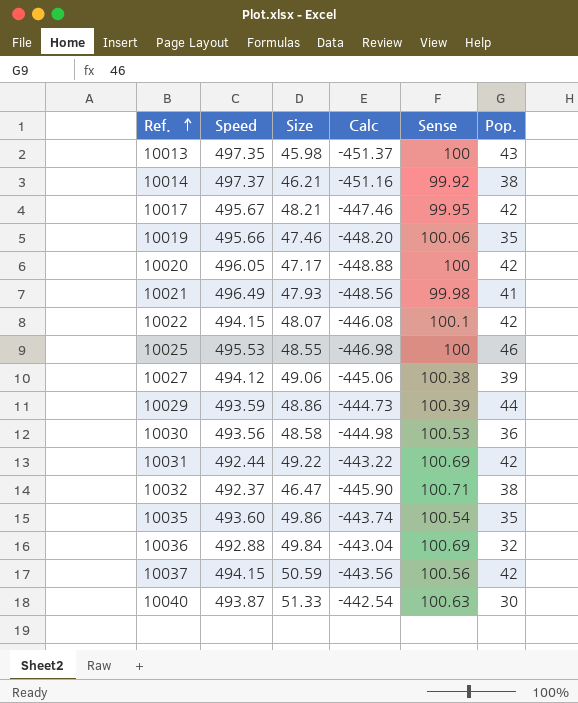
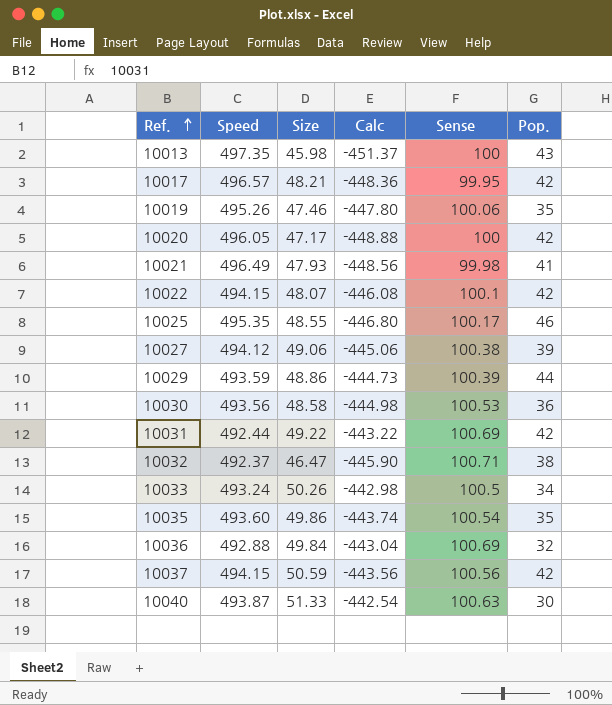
row 10014: 497.37 | 46.21 | -451.16 | 99.92 | 38 -> none
10017 | Speed: 495.67 -> 496.57
10017 | Calc: -447.46 -> -448.36
10019 | Speed: 495.66 -> 495.26
10019 | Calc: -448.20 -> -447.80
10025 | Speed: 495.53 -> 495.35
10025 | Calc: -446.98 -> -446.80
10025 | Sense: 100 -> 100.17
row 10033: none -> 493.24 | 50.26 | -442.98 | 100.5 | 34

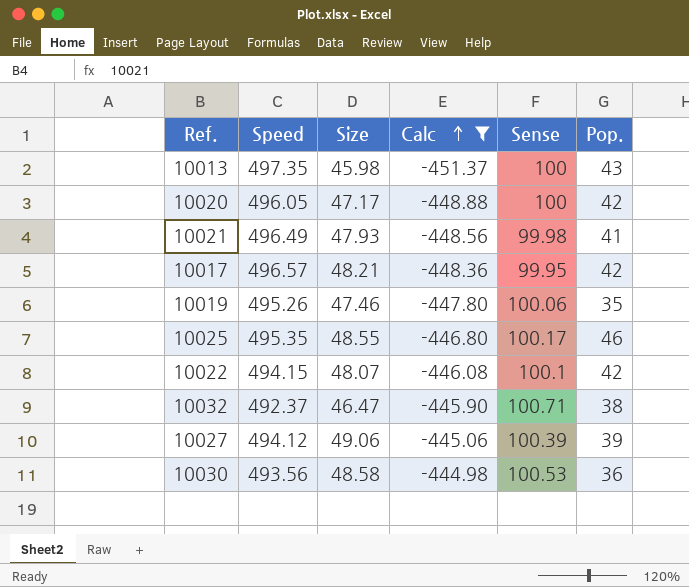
filter: none -> Calc <= -444.98
row order: Ref. ascending -> Calc ascending
10027 | Sense: 100.38 -> 100.39

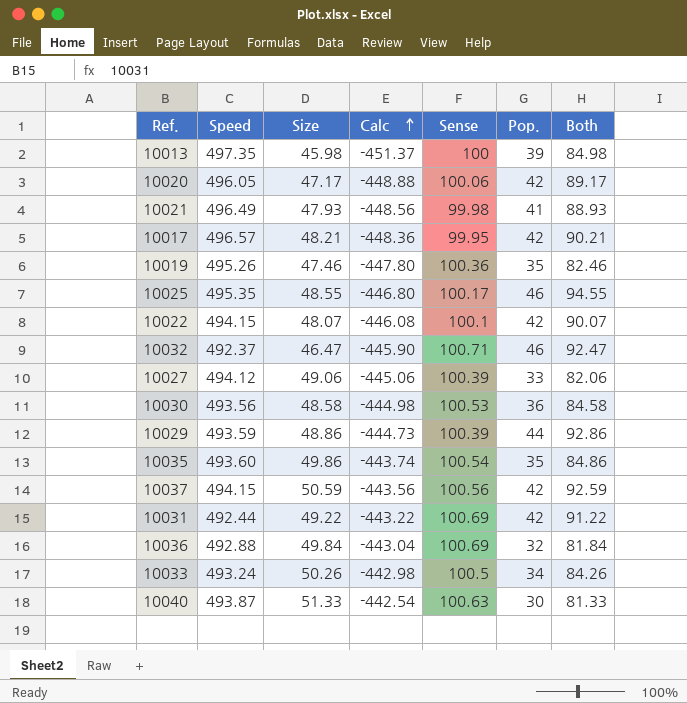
filter: Calc <= -444.98 -> none
column Both | formula: none -> [Size] + [Pop.]
10013 | Pop.: 43 -> 39
10020 | Sense: 100 -> 100.06
10019 | Sense: 100.06 -> 100.36
10032 | Pop.: 38 -> 46
10027 | Pop.: 39 -> 33

